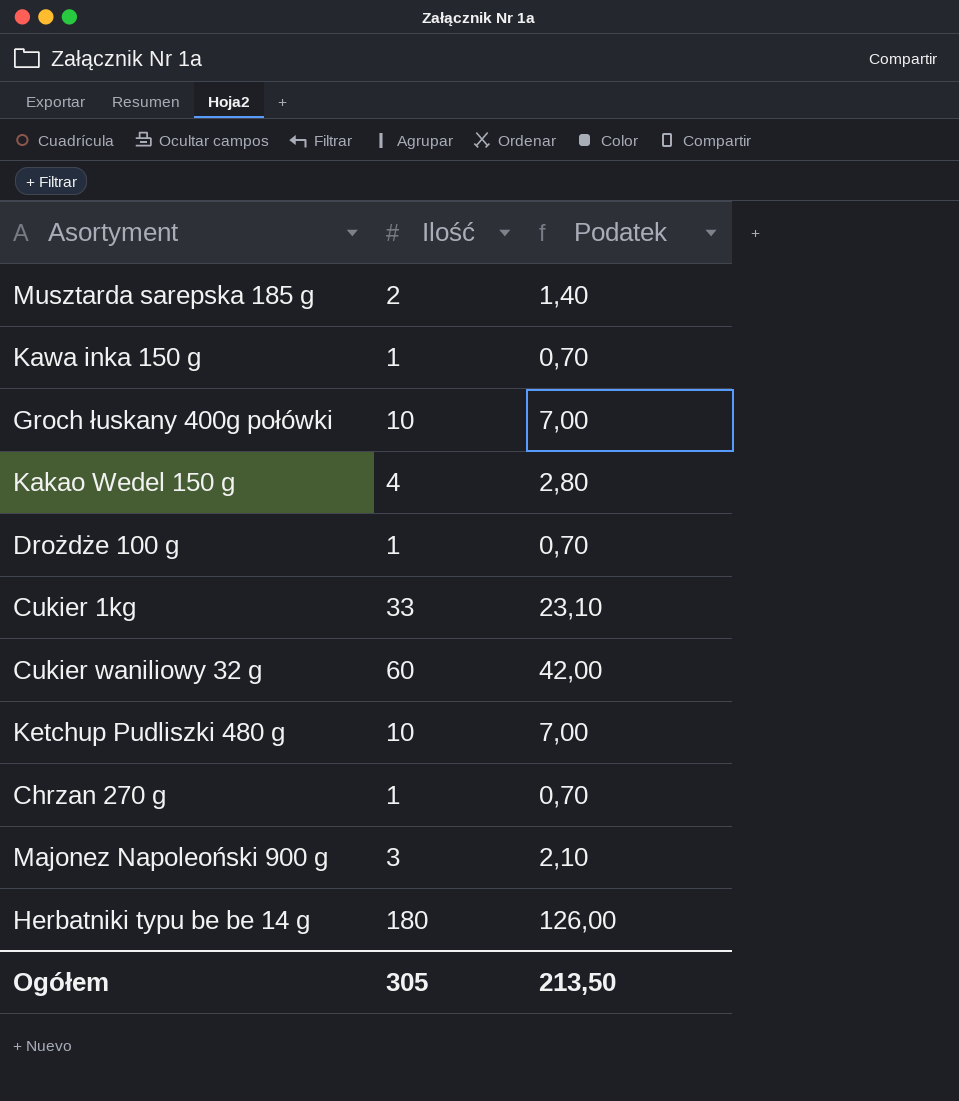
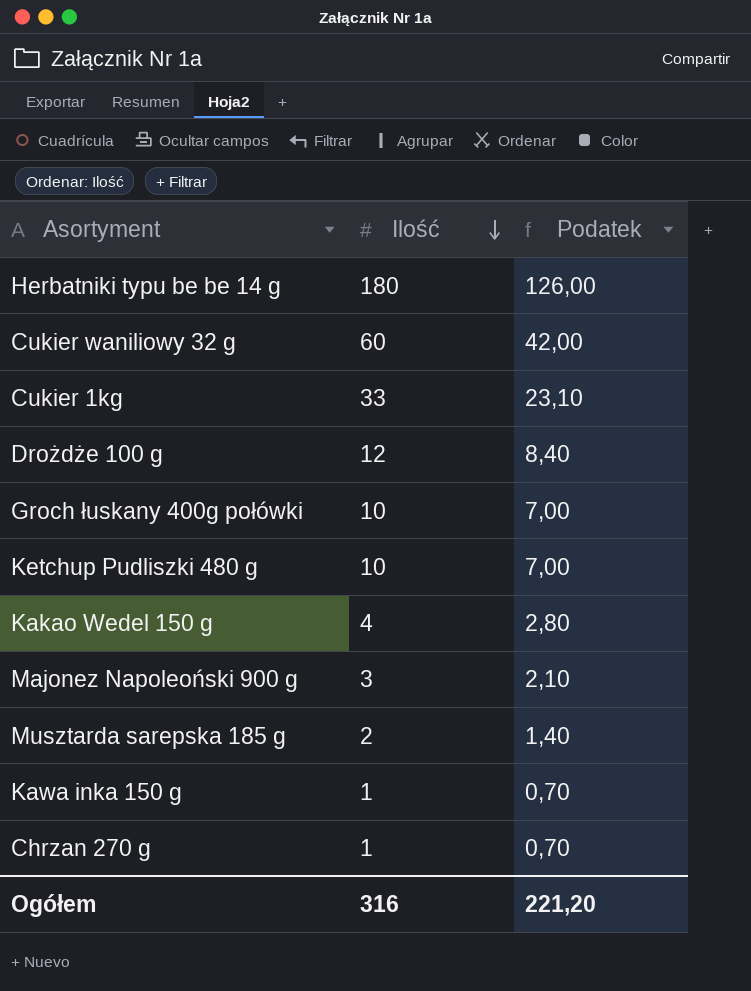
row order: none -> Ilość descending
Drożdże 100 g | Ilość: 1 -> 12
Drożdże 100 g | Podatek: 0,70 -> 8,40
Ogółem | Ilość: 305 -> 316
Ogółem | Podatek: 213,50 -> 221,20

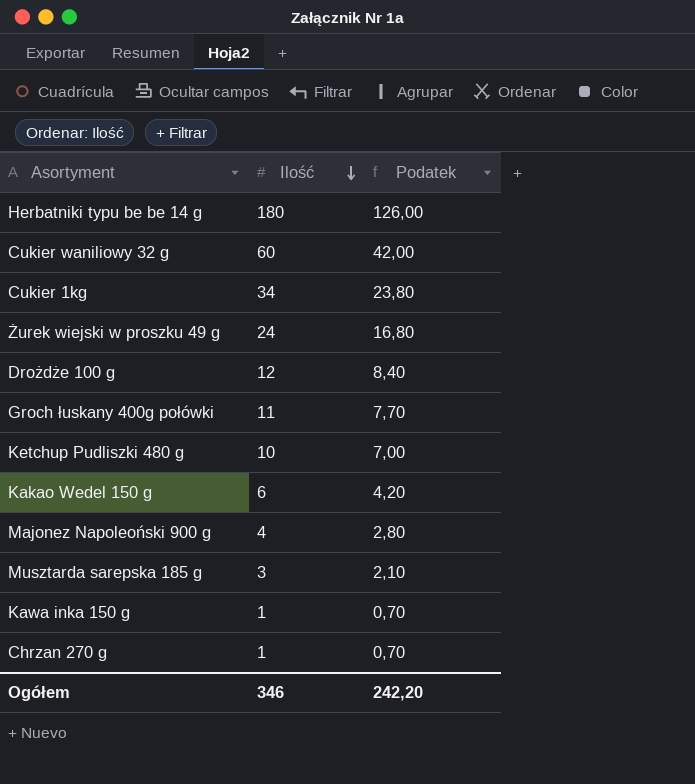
Cukier 1kg | Ilość: 33 -> 34
Cukier 1kg | Podatek: 23,10 -> 23,80
row Żurek wiejski w proszku 49 g: none -> 24 | 16,80
Groch łuskany 400g połówki | Ilość: 10 -> 11
Groch łuskany 400g połówki | Podatek: 7,00 -> 7,70
Kakao Wedel 150 g | Ilość: 4 -> 6
Kakao Wedel 150 g | Podatek: 2,80 -> 4,20
Majonez Napoleoński 900 g | Ilość: 3 -> 4
Majonez Napoleoński 900 g | Podatek: 2,10 -> 2,80
Musztarda sarepska 185 g | Ilość: 2 -> 3
Musztarda sarepska 185 g | Podatek: 1,40 -> 2,10
Ogółem | Ilość: 316 -> 346
Ogółem | Podatek: 221,20 -> 242,20

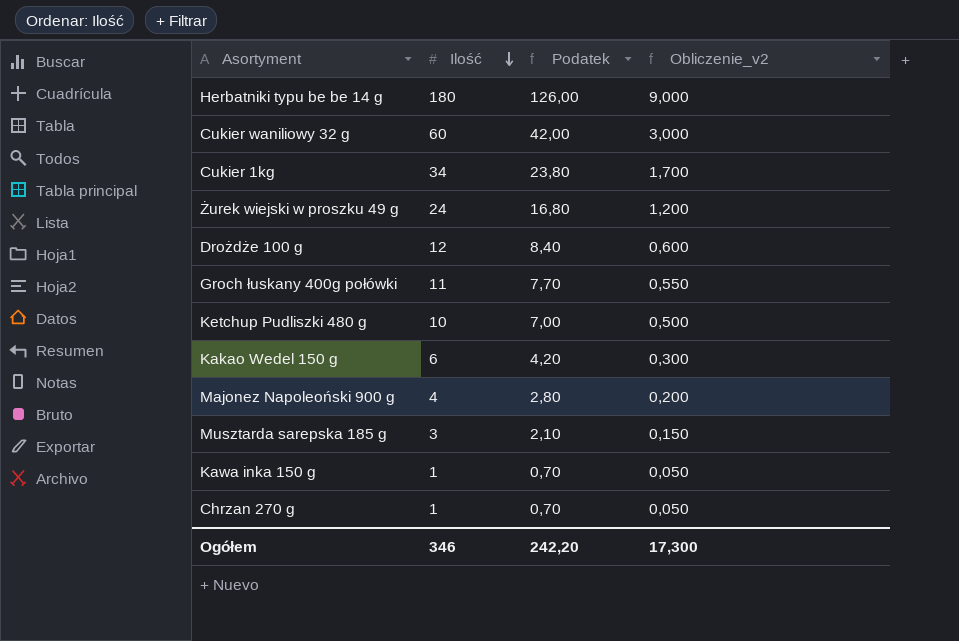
column Obliczenie_v2 | formula: none -> [Ilość] * 0,05

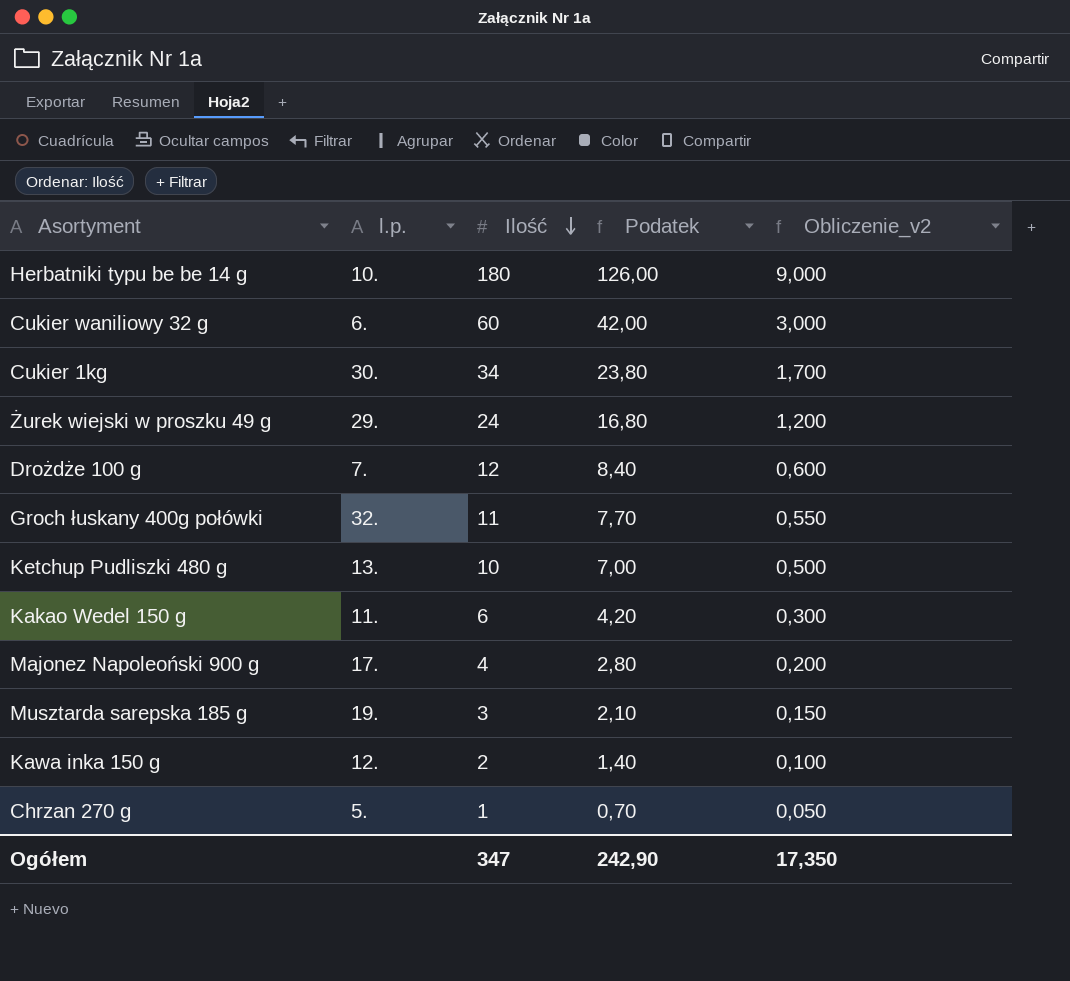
column l.p. | position: none -> 2
Kawa inka 150 g | Ilość: 1 -> 2
Kawa inka 150 g | Podatek: 0,70 -> 1,40
Kawa inka 150 g | Obliczenie_v2: 0,050 -> 0,100
Ogółem | Ilość: 346 -> 347
Ogółem | Podatek: 242,20 -> 242,90
Ogółem | Obliczenie_v2: 17,300 -> 17,350

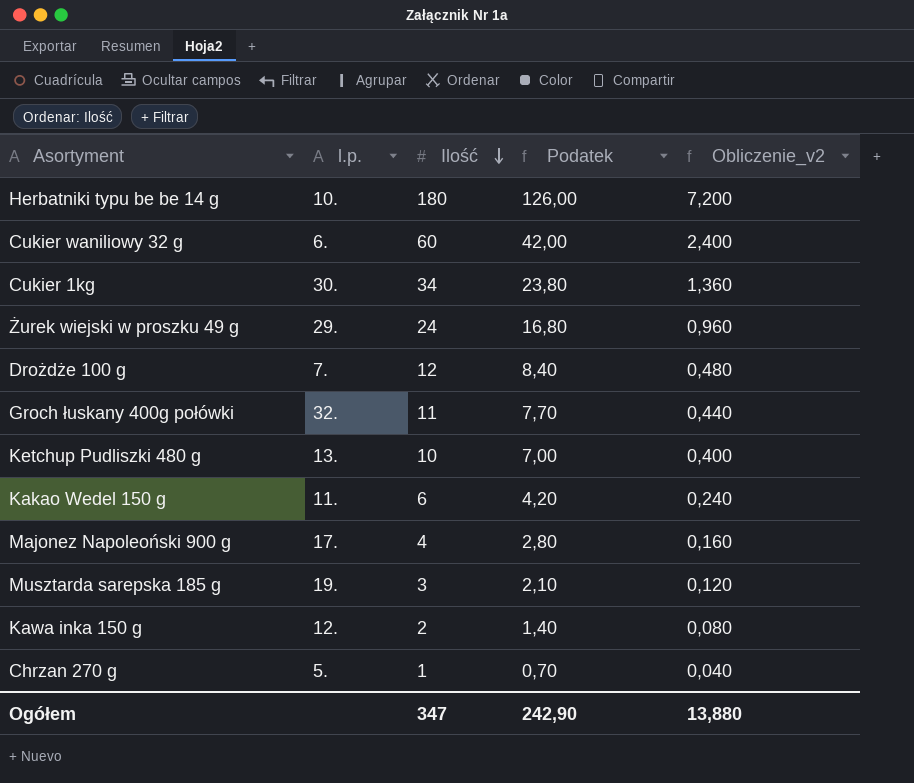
column Obliczenie_v2 | formula: [Ilość] * 0,05 -> [Ilość] * 0,04
Ogółem | Obliczenie_v2: 17,350 -> 13,880

